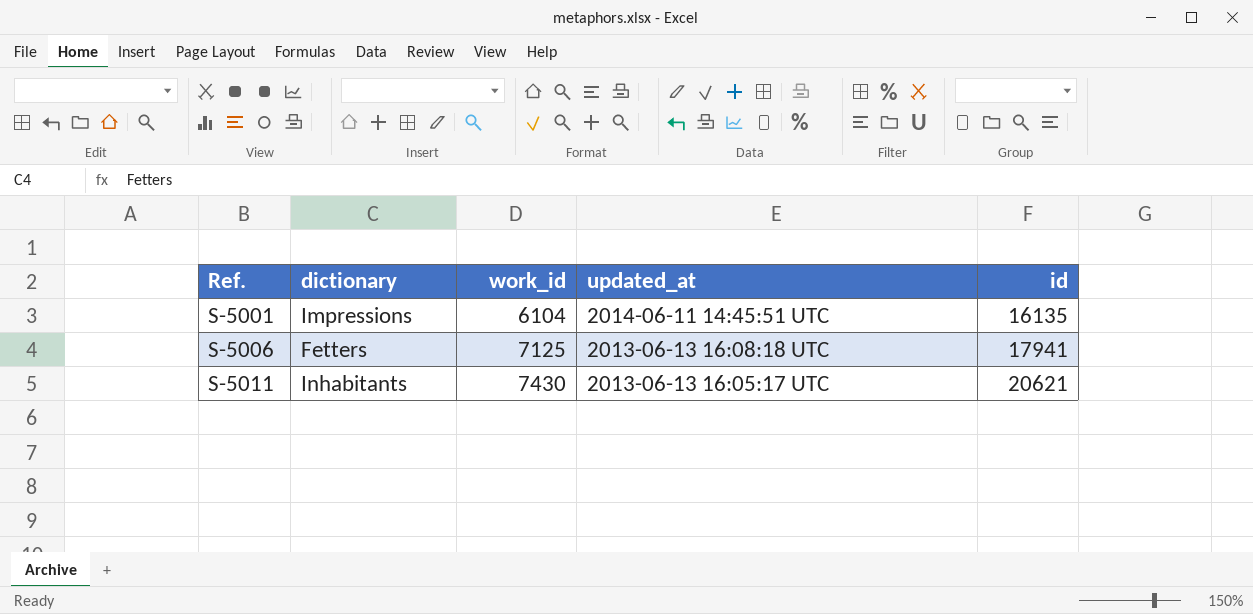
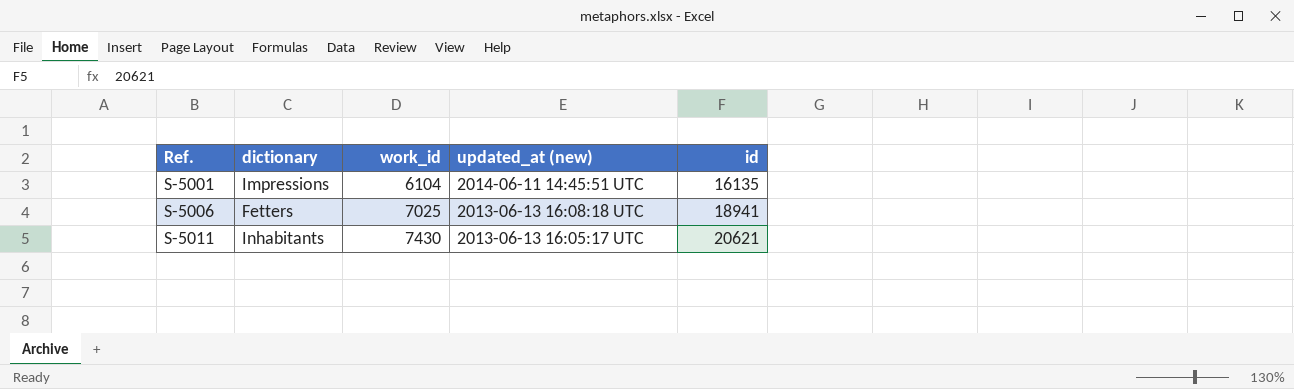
column name: updated_at -> updated_at (new)
S-5006 | work_id: 7125 -> 7025
S-5006 | id: 17941 -> 18941

